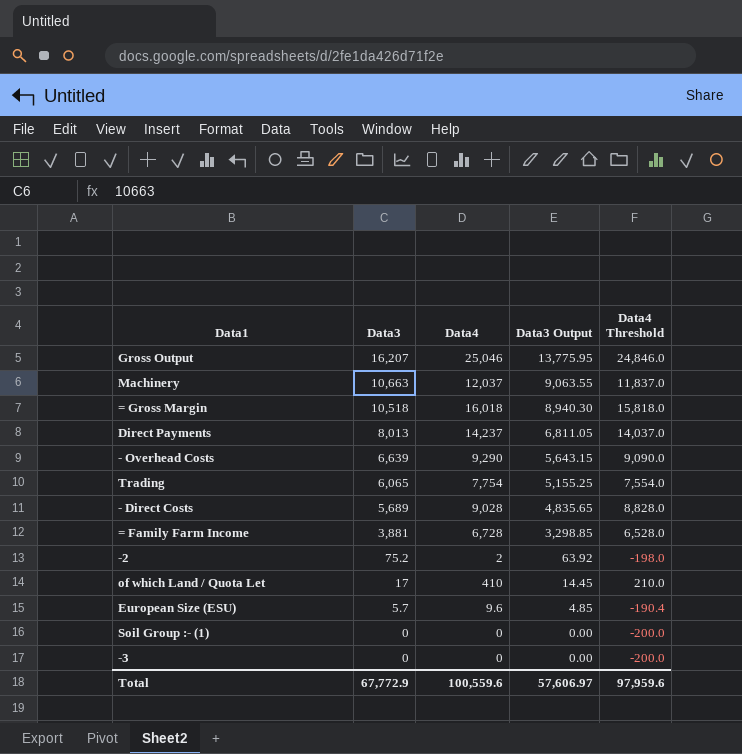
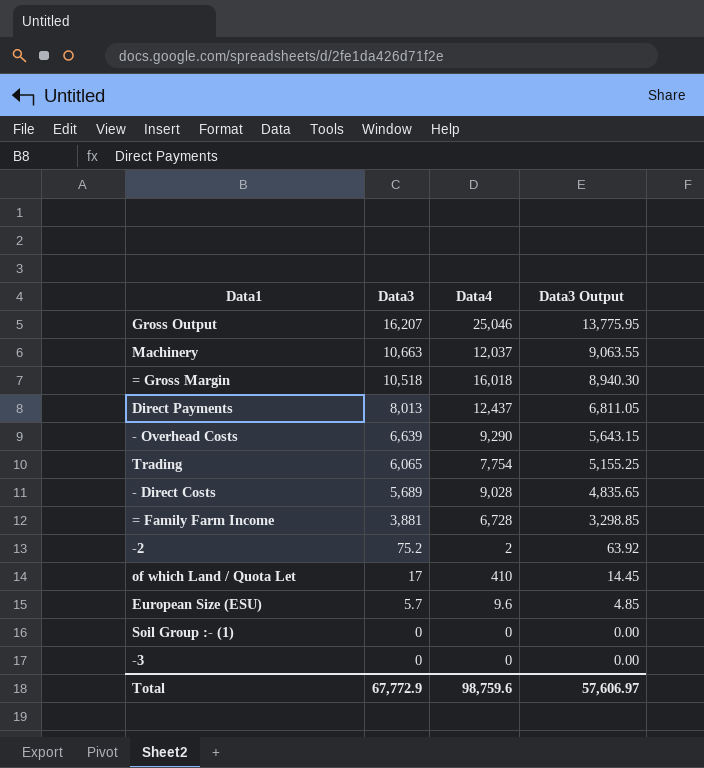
column Data4 Threshold | formula: [Data4] - 200 -> none
Direct Payments | Data4: 14,237 -> 12,437
Total | Data4: 100,559.6 -> 98,759.6

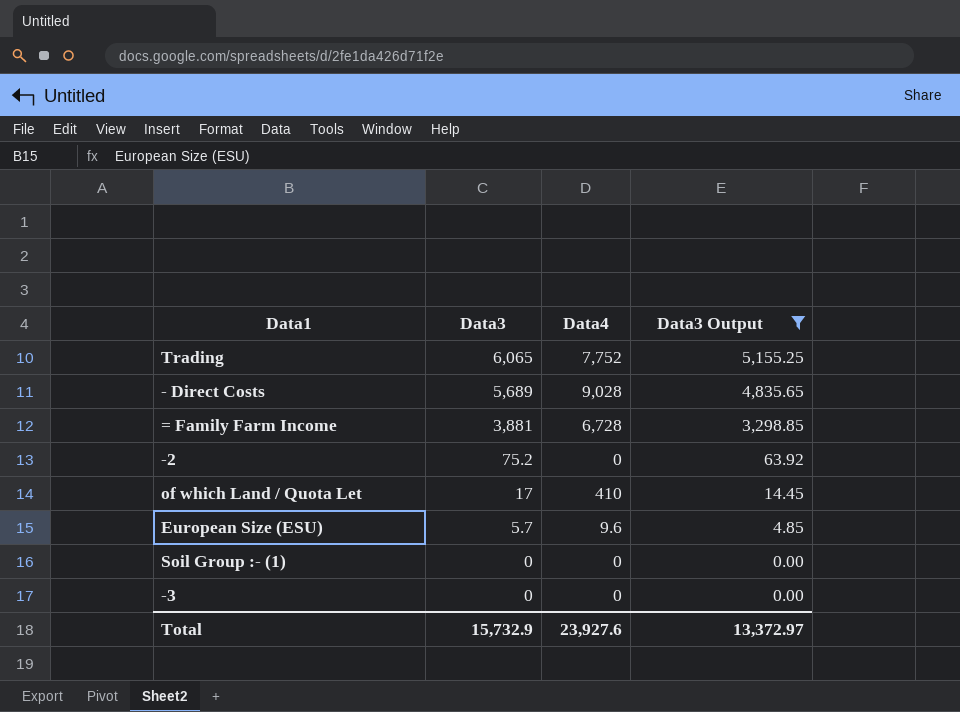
filter: none -> Data3 Output <= 5,155.25
Trading | Data4: 7,754 -> 7,752
-2 | Data4: 2 -> 0
Total | Data3: 67,772.9 -> 15,732.9
Total | Data4: 98,759.6 -> 23,927.6
Total | Data3 Output: 57,606.97 -> 13,372.97

